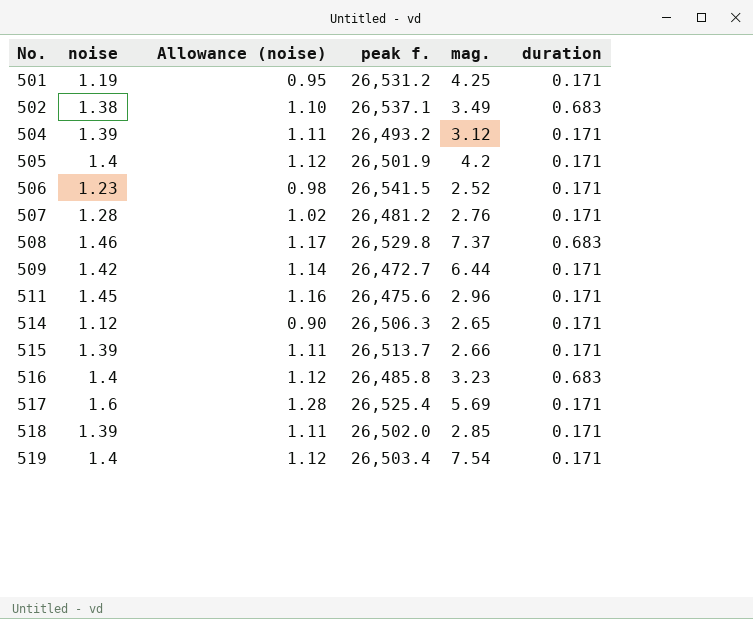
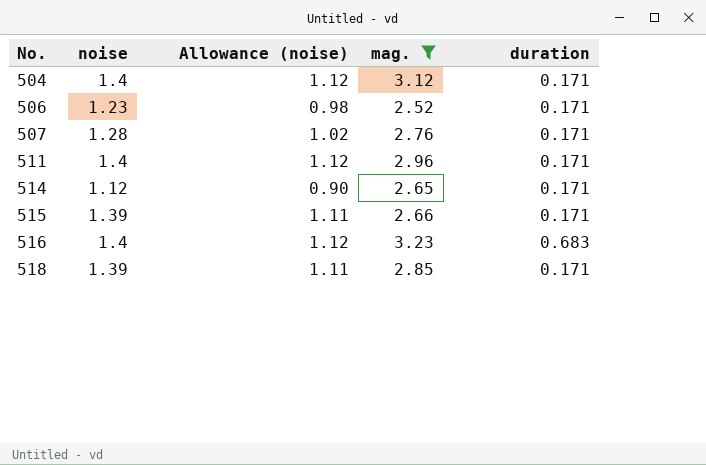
filter: none -> mag. <= 3.23
column peak f. | position: 4 -> none
504 | noise: 1.39 -> 1.4
504 | Allowance (noise): 1.11 -> 1.12
511 | noise: 1.45 -> 1.4
511 | Allowance (noise): 1.16 -> 1.12

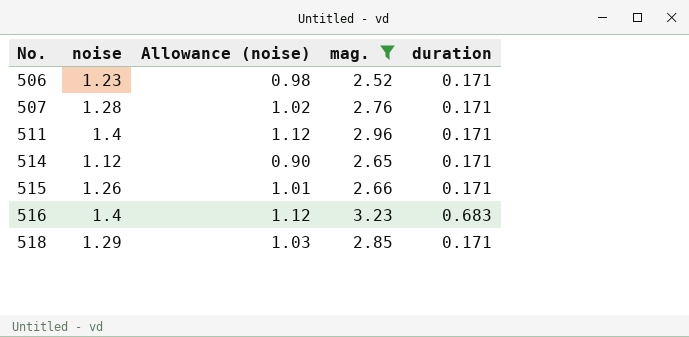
row 504: 1.4 | 1.12 | 3.12 | 0.171 -> none
515 | noise: 1.39 -> 1.26
515 | Allowance (noise): 1.11 -> 1.01
518 | noise: 1.39 -> 1.29
518 | Allowance (noise): 1.11 -> 1.03

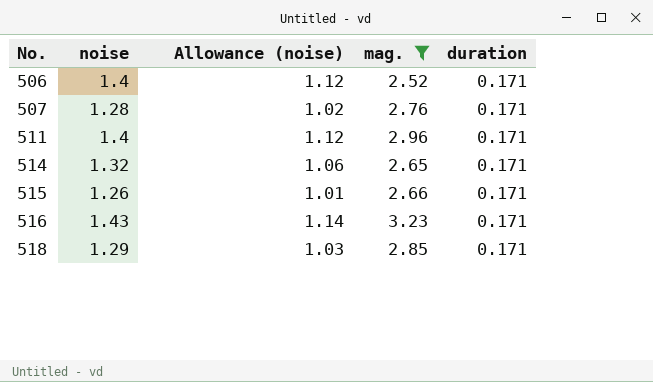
506 | noise: 1.23 -> 1.4
506 | Allowance (noise): 0.98 -> 1.12
514 | noise: 1.12 -> 1.32
514 | Allowance (noise): 0.90 -> 1.06
516 | noise: 1.4 -> 1.43
516 | Allowance (noise): 1.12 -> 1.14
516 | duration: 0.683 -> 0.171

